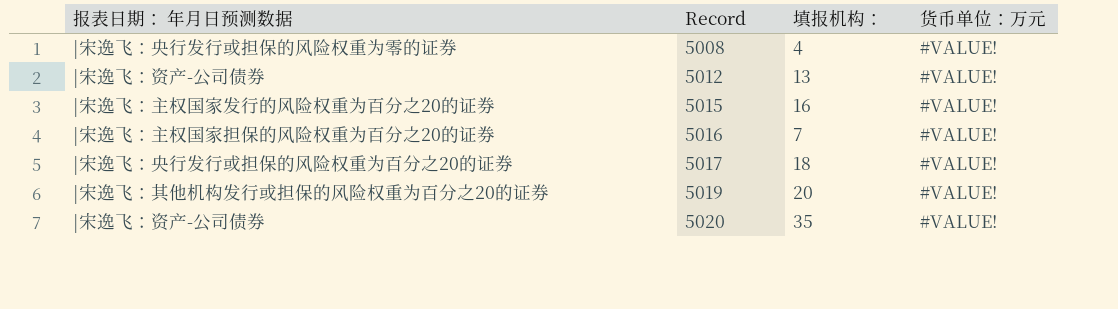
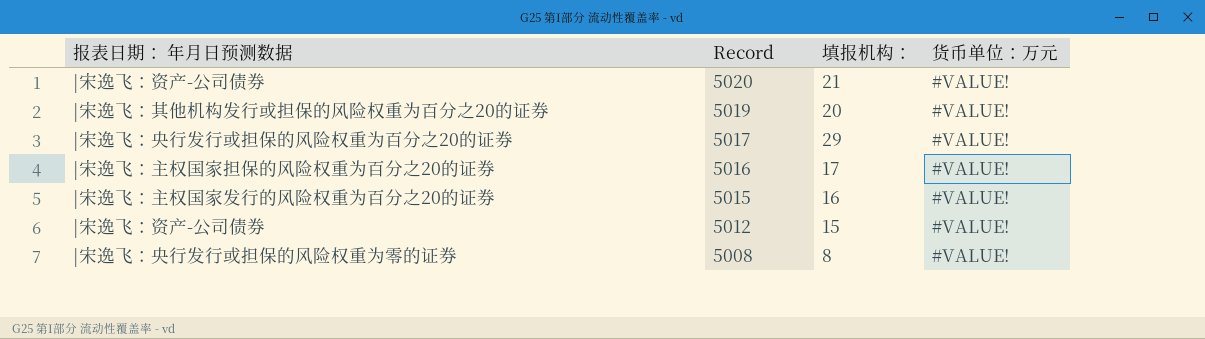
row order: Record ascending -> Record descending
5020 | 填报机构：: 35 -> 21
5017 | 填报机构：: 18 -> 29
5016 | 填报机构：: 7 -> 17
5012 | 填报机构：: 13 -> 15
5008 | 填报机构：: 4 -> 8

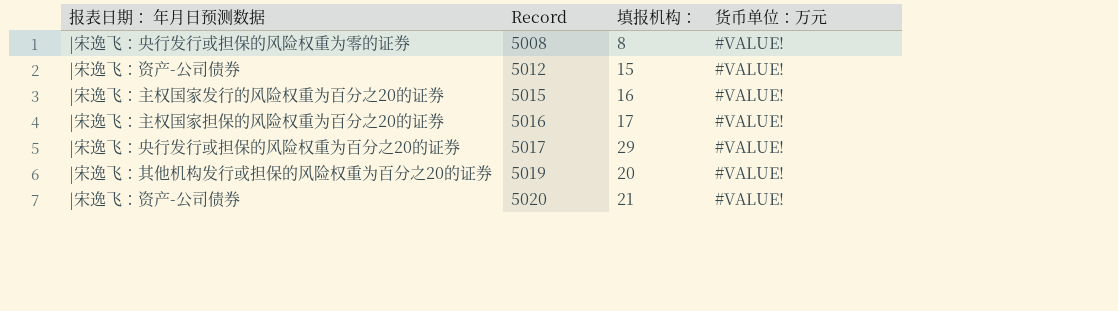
row order: Record descending -> Record ascending

